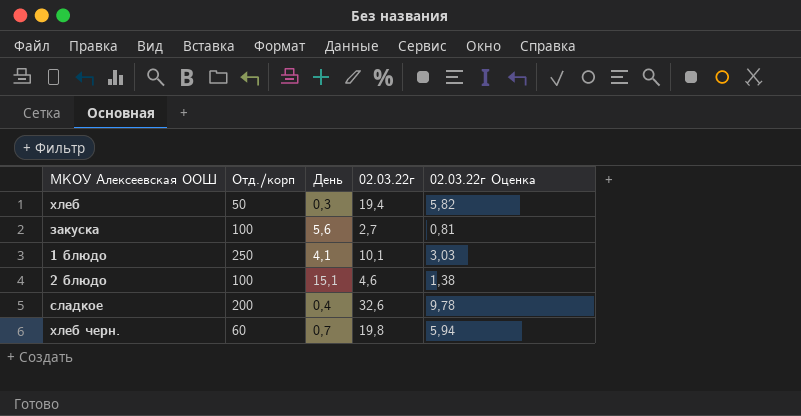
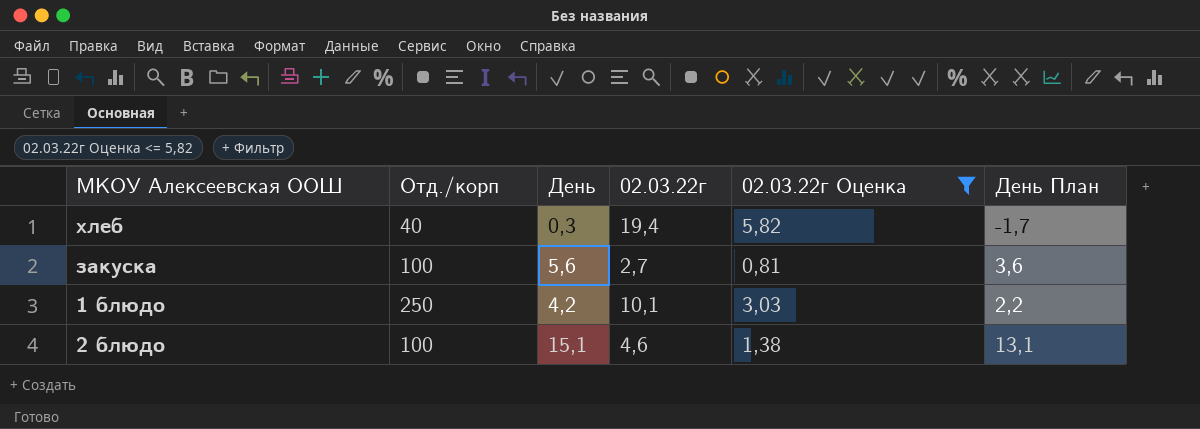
filter: none -> 02.03.22г Оценка <= 5,82
column День План | formula: none -> [День] - 2
хлеб | Отд./корп: 50 -> 40
1 блюдо | День: 4,1 -> 4,2

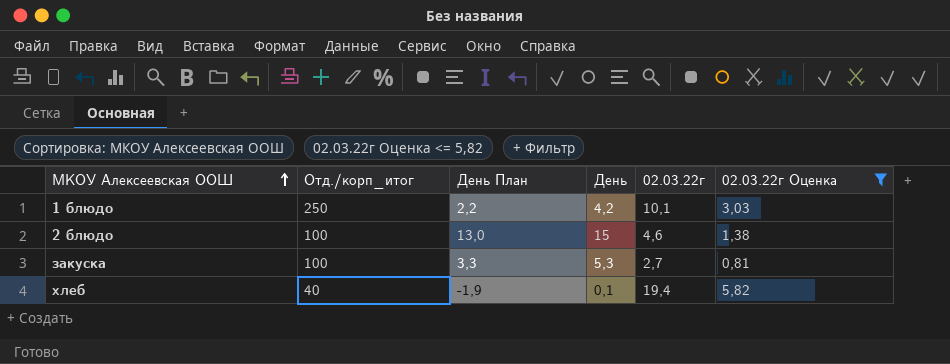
row order: none -> МКОУ Алексеевская ООШ ascending
column name: Отд./корп -> Отд./корп_итог
column День План | position: 6 -> 3
2 блюдо | День План: 13,1 -> 13,0
2 блюдо | День: 15,1 -> 15
закуска | День План: 3,6 -> 3,3
закуска | День: 5,6 -> 5,3
хлеб | День План: -1,7 -> -1,9
хлеб | День: 0,3 -> 0,1

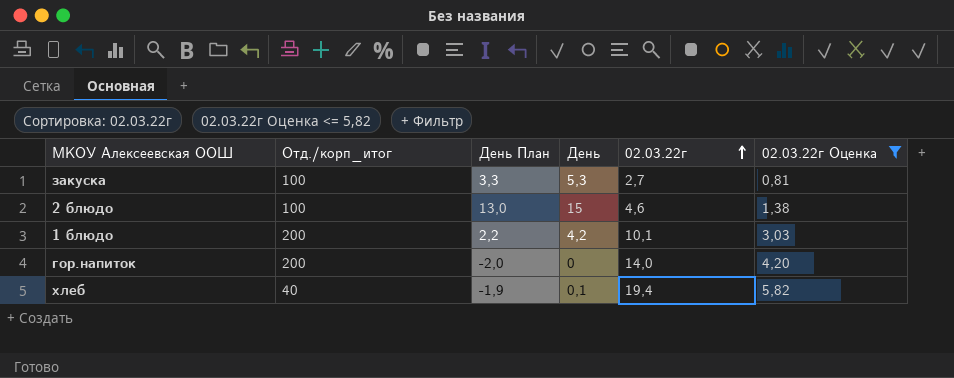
row order: МКОУ Алексеевская ООШ ascending -> 02.03.22г ascending
1 блюдо | Отд./корп_итог: 250 -> 200
row гор.напиток: none -> 200 | -2,0 | 0 | 14,0 | 4,20

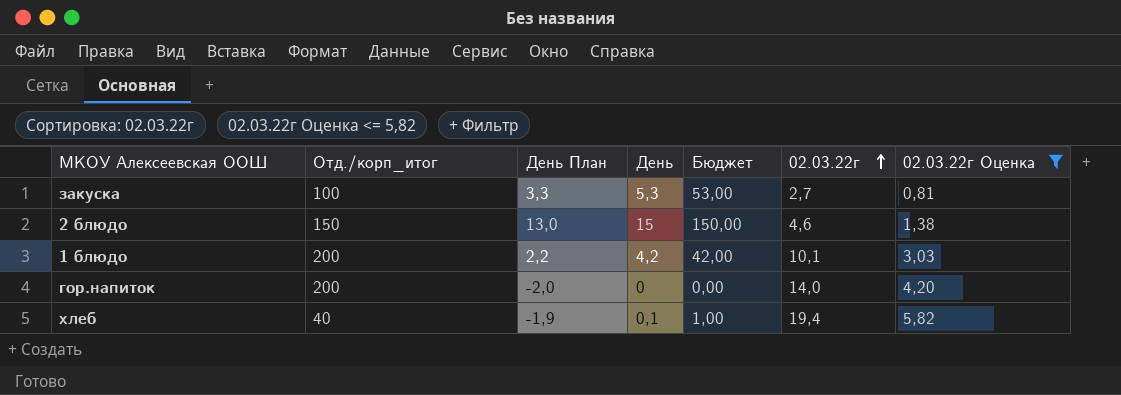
column Бюджет | formula: none -> [День] * 10
2 блюдо | Отд./корп_итог: 100 -> 150

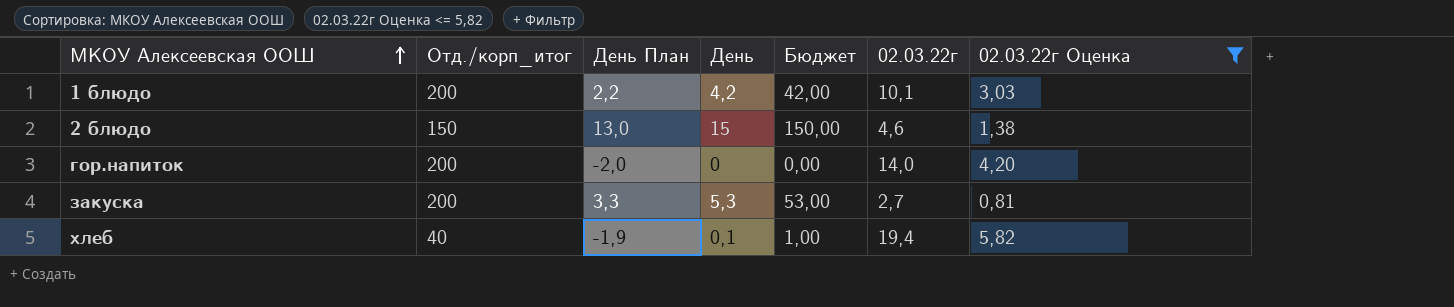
row order: 02.03.22г ascending -> МКОУ Алексеевская ООШ ascending
закуска | Отд./корп_итог: 100 -> 200

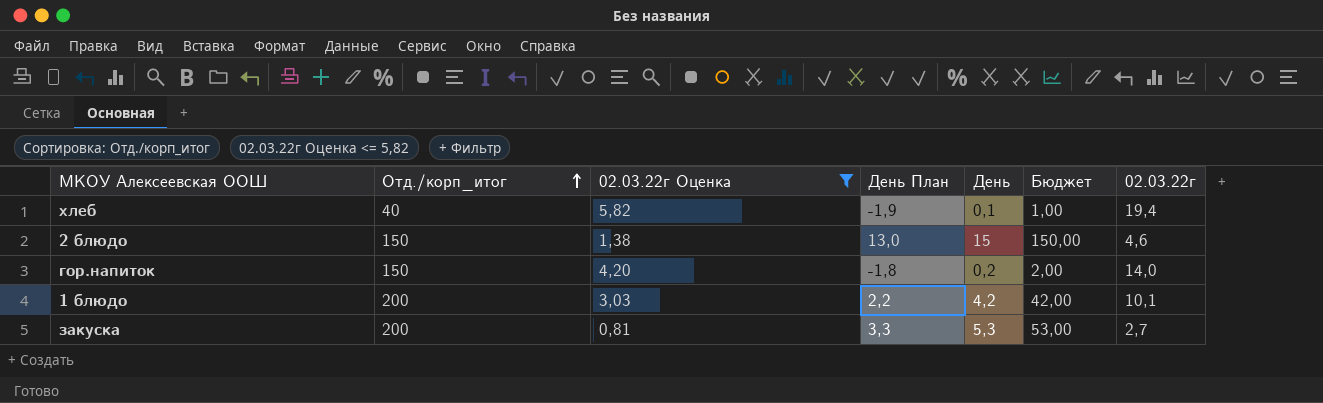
row order: МКОУ Алексеевская ООШ ascending -> Отд./корп_итог ascending
column 02.03.22г Оценка | position: 7 -> 3
гор.напиток | Отд./корп_итог: 200 -> 150
гор.напиток | День План: -2,0 -> -1,8
гор.напиток | День: 0 -> 0,2
гор.напиток | Бюджет: 0,00 -> 2,00

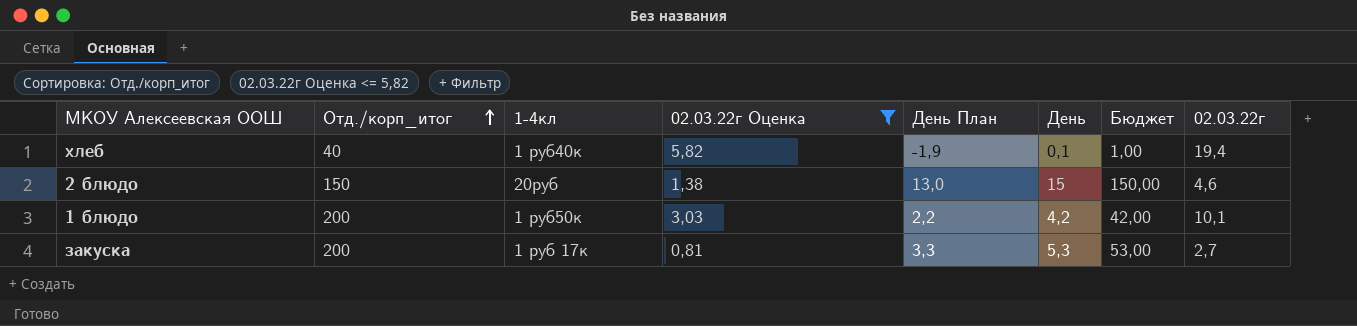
column 1-4кл | position: none -> 3
row гор.напиток: 150 | 4,20 | -1,8 | 0,2 | 2,00 | 14,0 -> none

